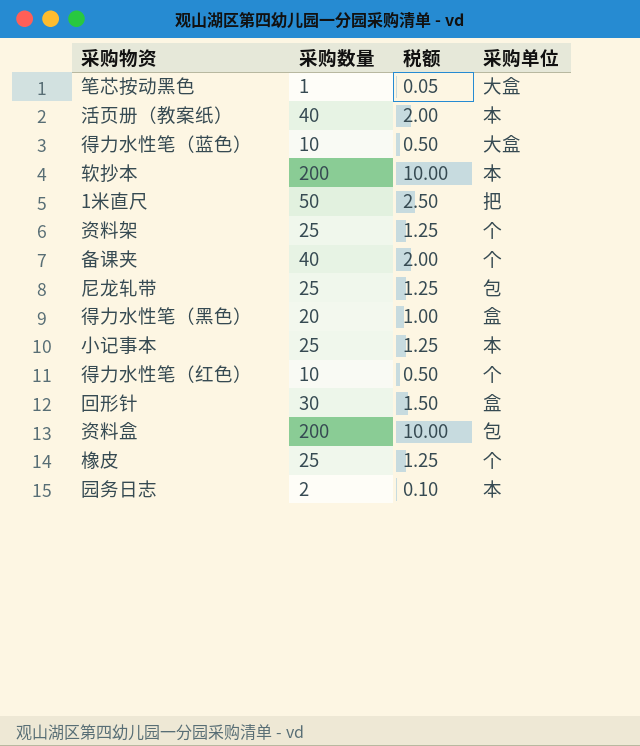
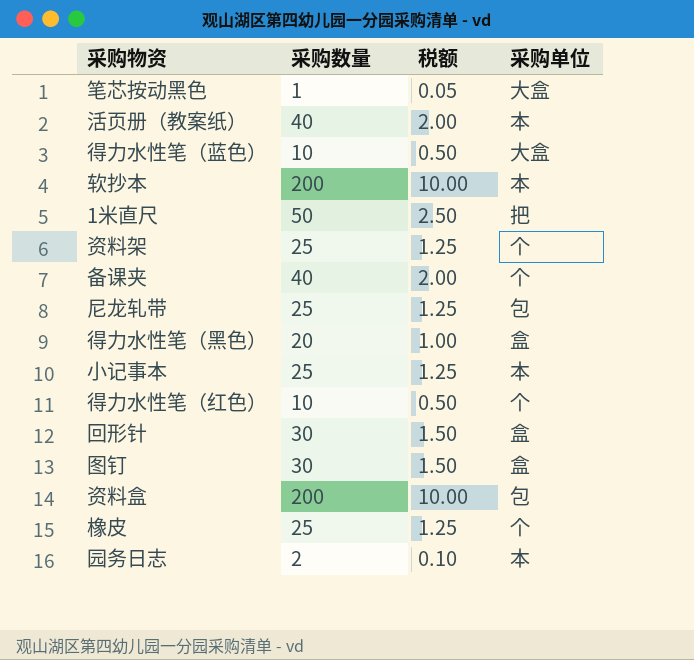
row 图钉: none -> 30 | 1.50 | 盒

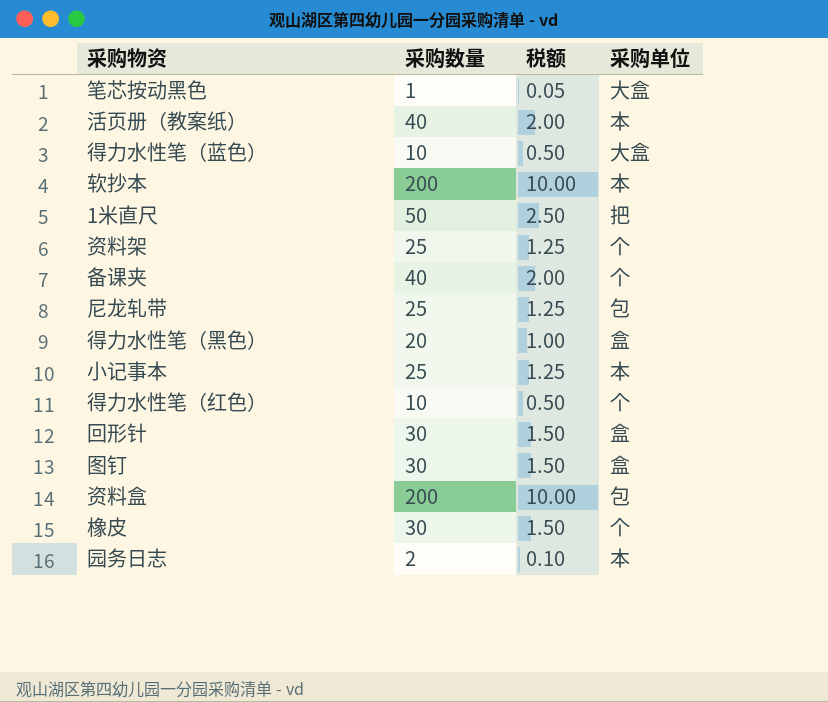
橡皮 | 采购数量: 25 -> 30
橡皮 | 税额: 1.25 -> 1.50

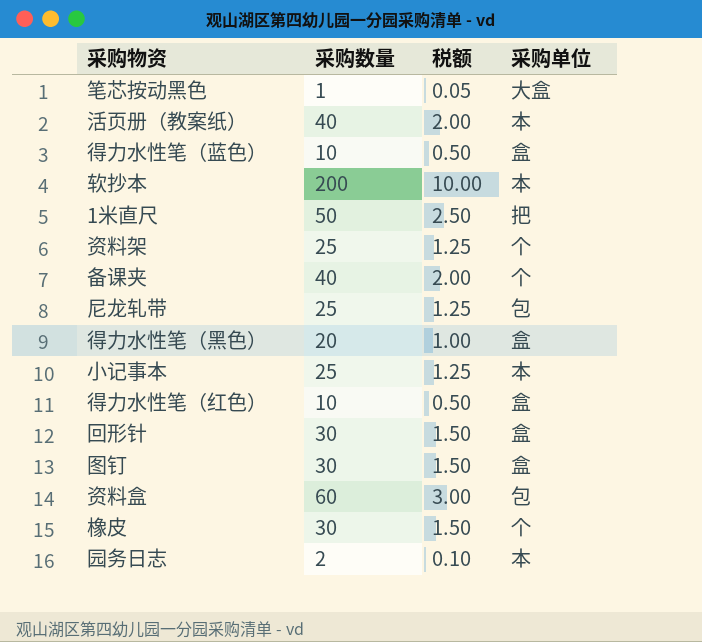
得力水性笔（蓝色） | 采购单位: 大盒 -> 盒
得力水性笔（红色） | 采购单位: 个 -> 盒
资料盒 | 采购数量: 200 -> 60
资料盒 | 税额: 10.00 -> 3.00

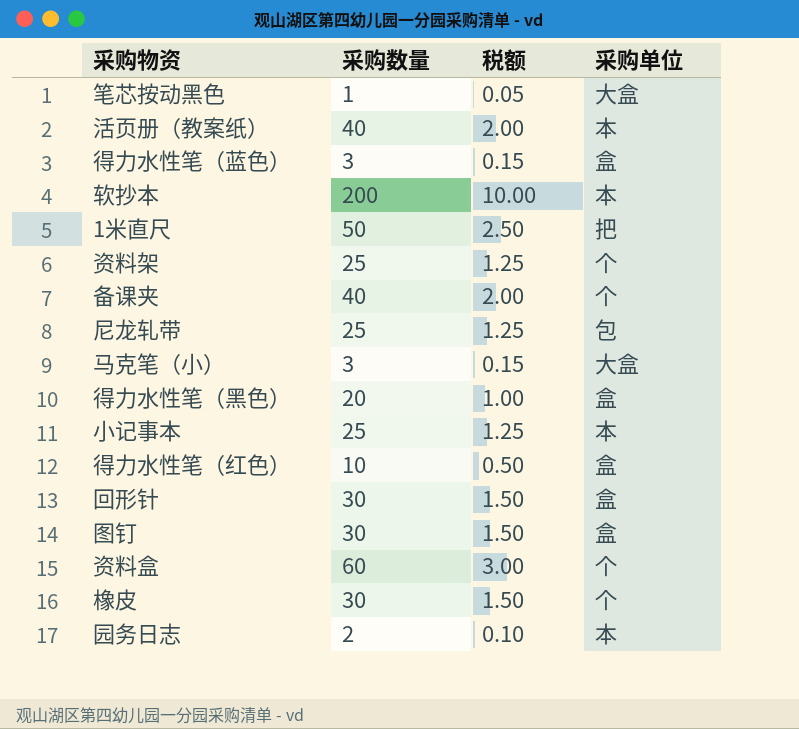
得力水性笔（蓝色） | 采购数量: 10 -> 3
得力水性笔（蓝色） | 税额: 0.50 -> 0.15
row 马克笔（小）: none -> 3 | 0.15 | 大盒
资料盒 | 采购单位: 包 -> 个

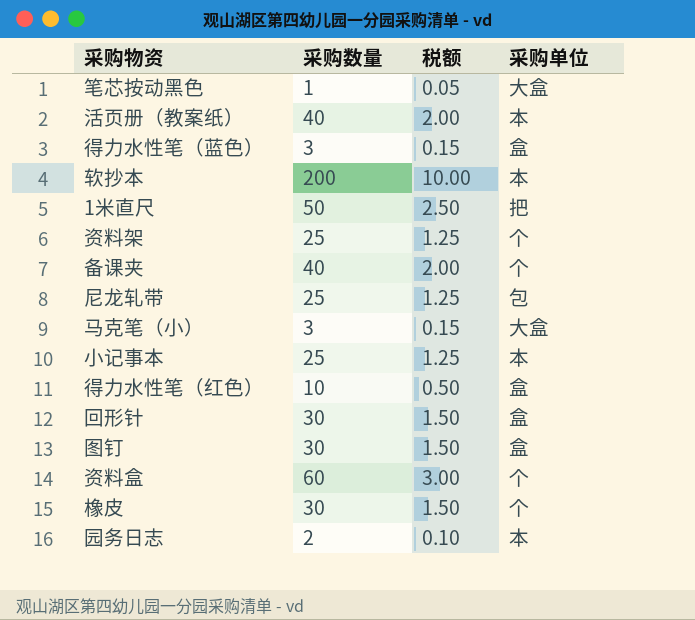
row 得力水性笔（黑色）: 20 | 1.00 | 盒 -> none

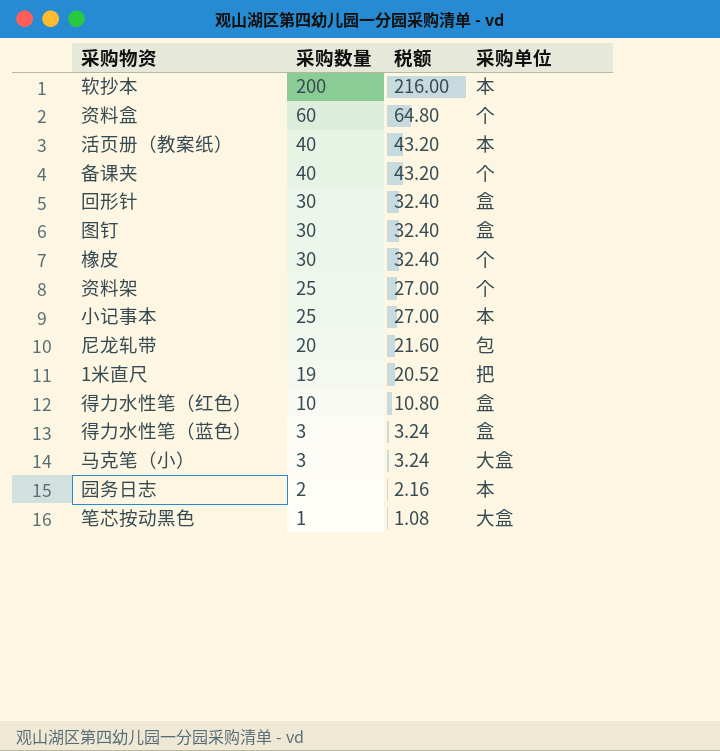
row order: none -> 采购数量 descending
column 税额 | formula: [采购数量] * 0.05 -> [采购数量] * 1.08
尼龙轧带 | 采购数量: 25 -> 20
1米直尺 | 采购数量: 50 -> 19

